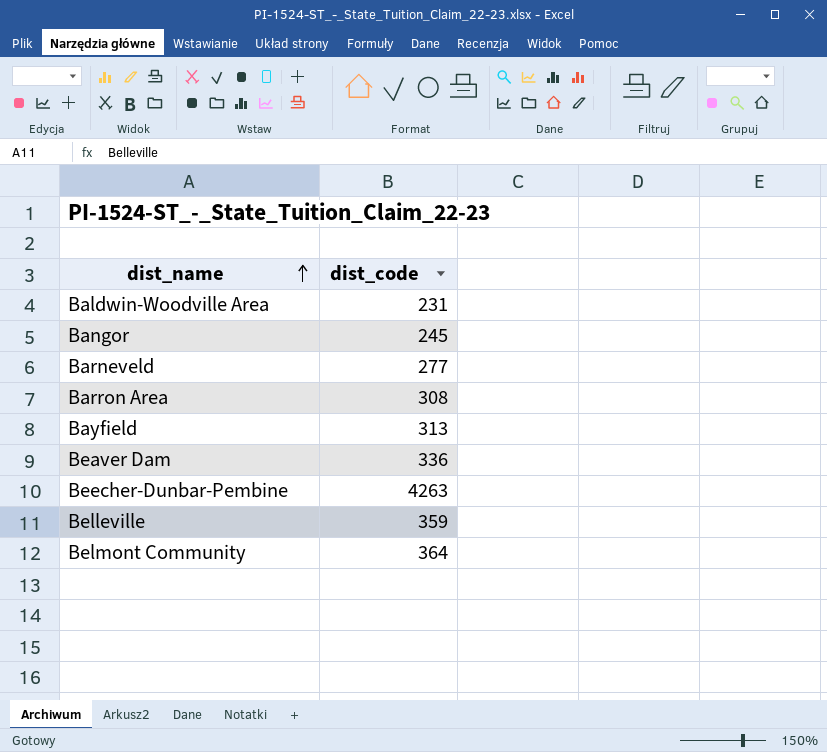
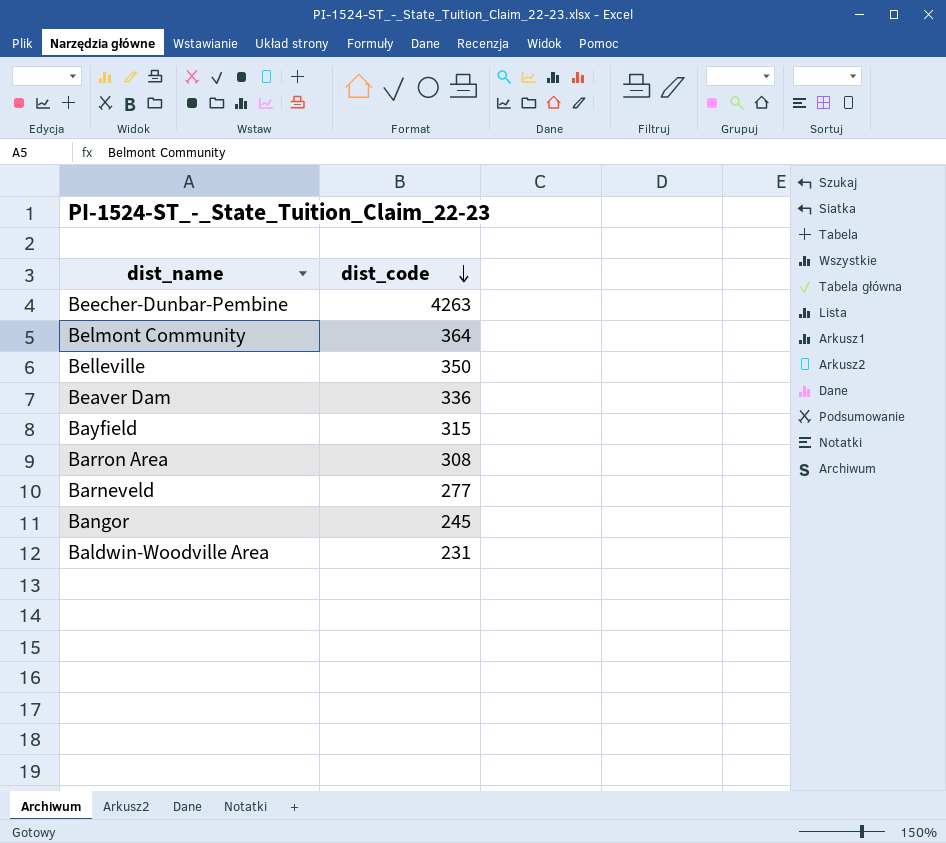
row order: dist_name ascending -> dist_code descending
Belleville | dist_code: 359 -> 350
Bayfield | dist_code: 313 -> 315

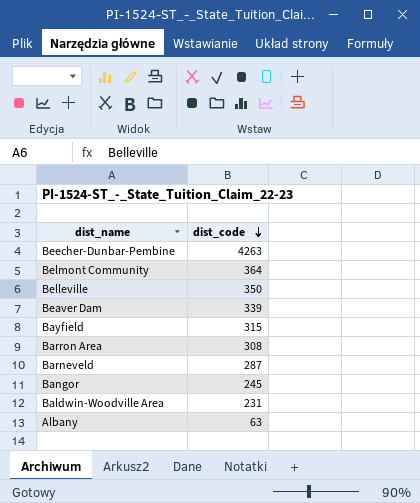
Beaver Dam | dist_code: 336 -> 339
Barneveld | dist_code: 277 -> 287
row Albany: none -> 63

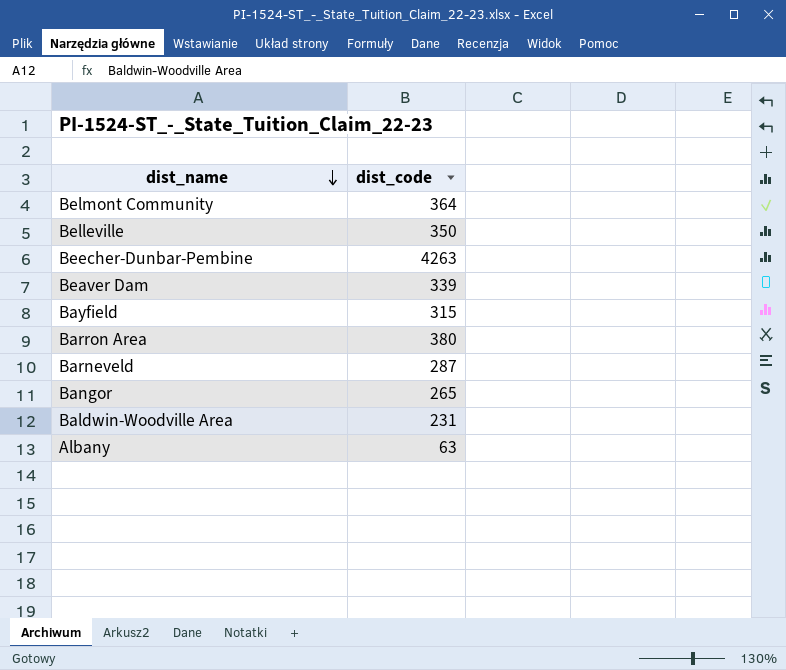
row order: dist_code descending -> dist_name descending
Barron Area | dist_code: 308 -> 380
Bangor | dist_code: 245 -> 265

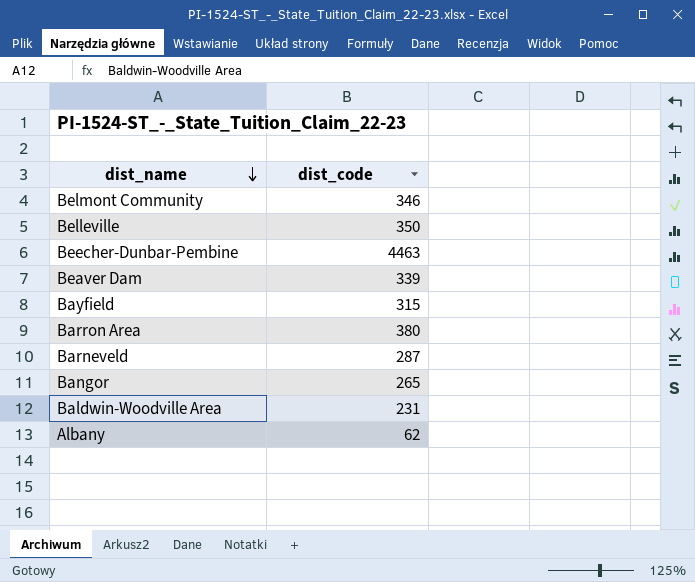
Belmont Community | dist_code: 364 -> 346
Beecher-Dunbar-Pembine | dist_code: 4263 -> 4463
Albany | dist_code: 63 -> 62

